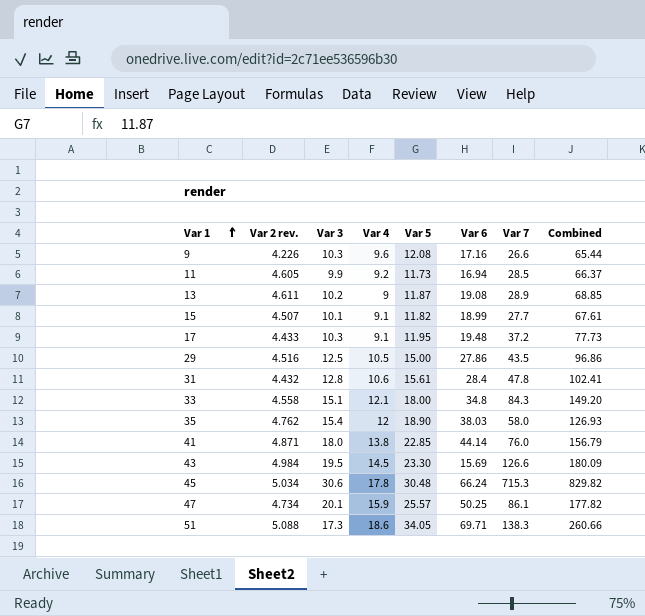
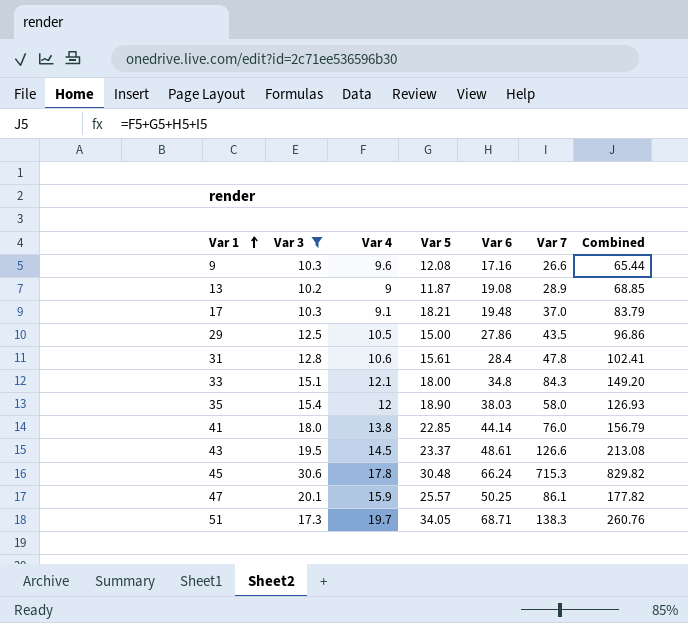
filter: none -> Var 3 >= 10.2
column Var 2 rev. | position: 2 -> none
17 | Var 5: 11.95 -> 18.21
17 | Var 7: 37.2 -> 37.0
17 | Combined: 77.73 -> 83.79
43 | Var 5: 23.30 -> 23.37
43 | Var 6: 15.69 -> 48.61
43 | Combined: 180.09 -> 213.08
51 | Var 4: 18.6 -> 19.7
51 | Var 6: 69.71 -> 68.71
51 | Combined: 260.66 -> 260.76

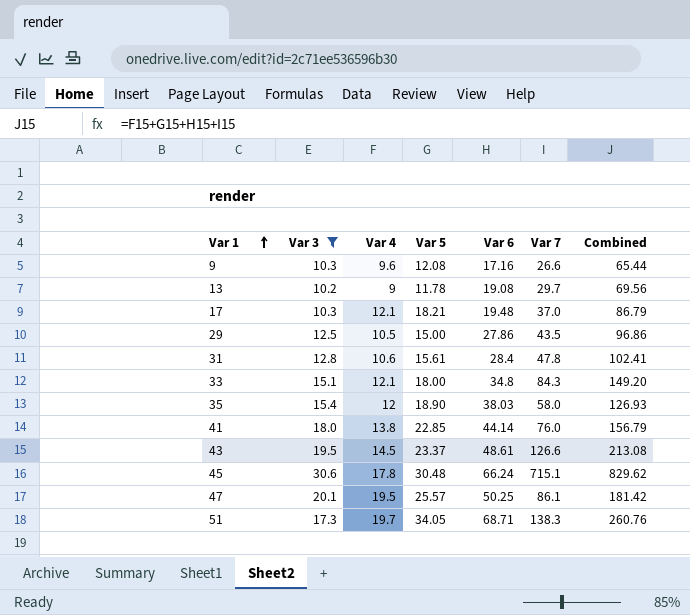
13 | Var 5: 11.87 -> 11.78
13 | Var 7: 28.9 -> 29.7
13 | Combined: 68.85 -> 69.56
17 | Var 4: 9.1 -> 12.1
17 | Combined: 83.79 -> 86.79
45 | Var 7: 715.3 -> 715.1
45 | Combined: 829.82 -> 829.62
47 | Var 4: 15.9 -> 19.5
47 | Combined: 177.82 -> 181.42

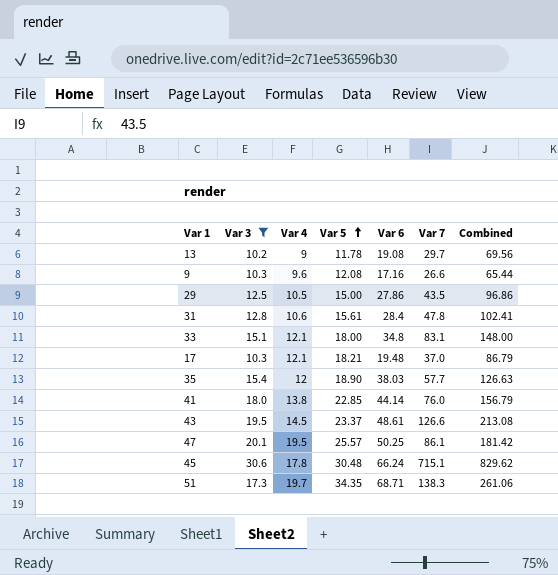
row order: Var 1 ascending -> Var 5 ascending
33 | Var 7: 84.3 -> 83.1
33 | Combined: 149.20 -> 148.00
35 | Var 7: 58.0 -> 57.7
35 | Combined: 126.93 -> 126.63
51 | Var 5: 34.05 -> 34.35
51 | Combined: 260.76 -> 261.06

